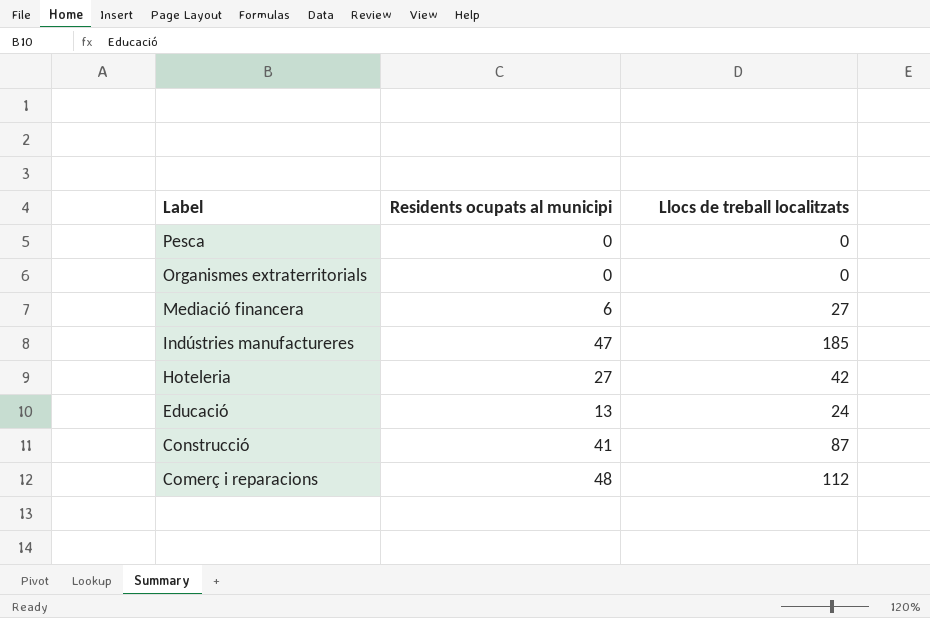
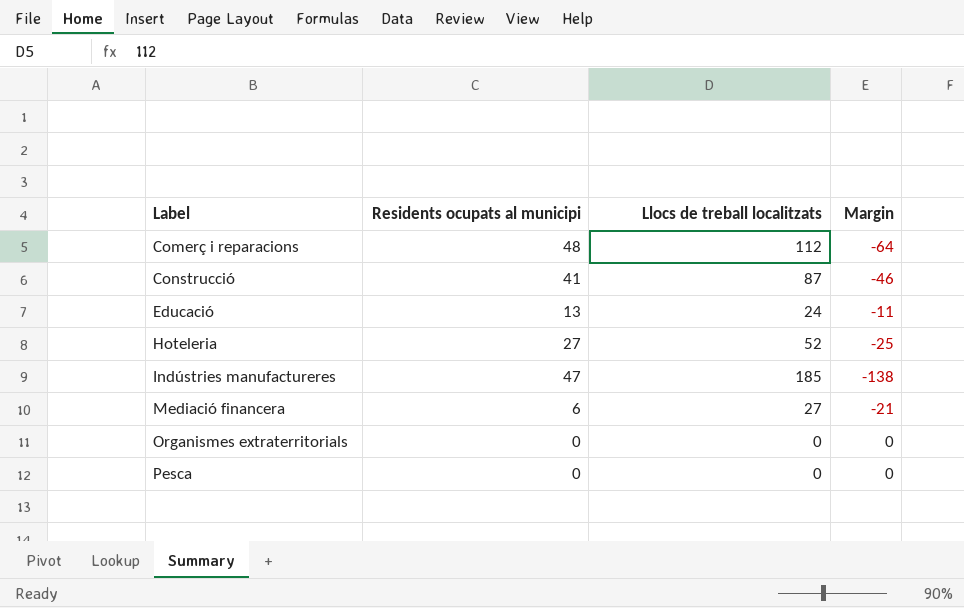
row order: Label descending -> Label ascending
column Margin | formula: none -> [Residents ocupats al municipi] - [Llocs de treball localitzats]
Hoteleria | Llocs de treball localitzats: 42 -> 52

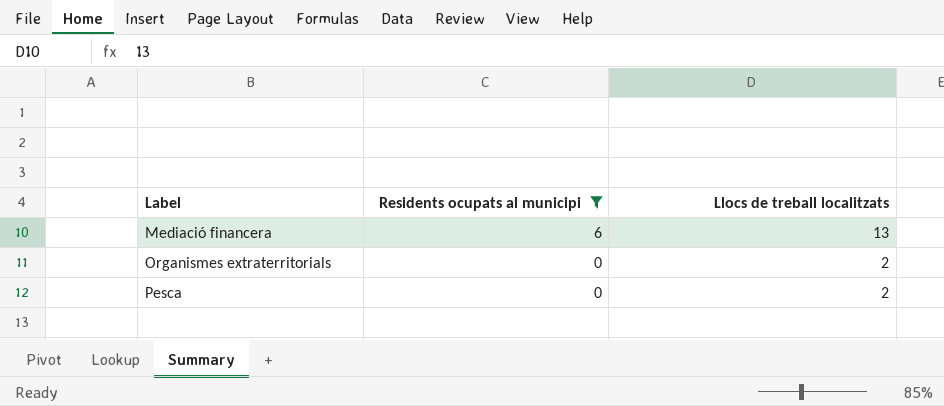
filter: none -> Residents ocupats al municipi <= 6
column Margin | formula: [Residents ocupats al municipi] - [Llocs de treball localitzats] -> none
Mediació financera | Llocs de treball localitzats: 27 -> 13
Organismes extraterritorials | Llocs de treball localitzats: 0 -> 2
Pesca | Llocs de treball localitzats: 0 -> 2

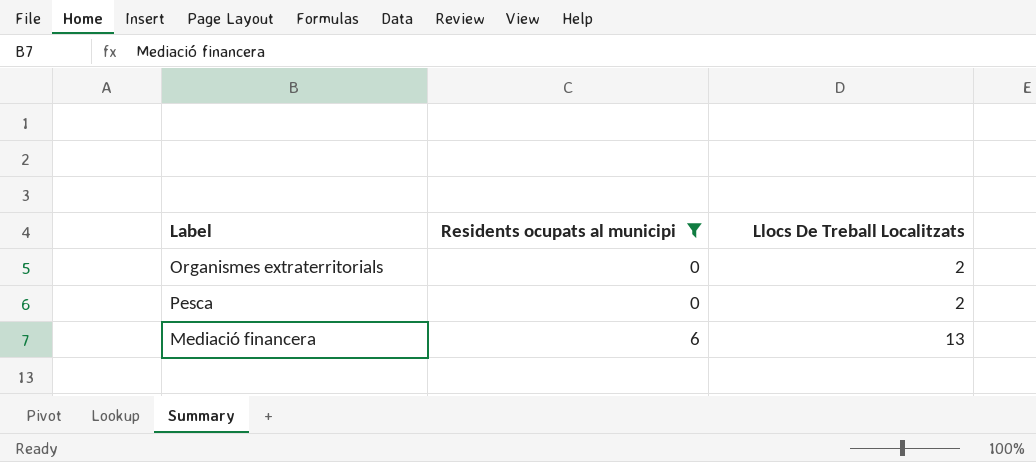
row order: Label ascending -> Residents ocupats al municipi ascending
column name: Llocs de treball localitzats -> Llocs De Treball Localitzats

